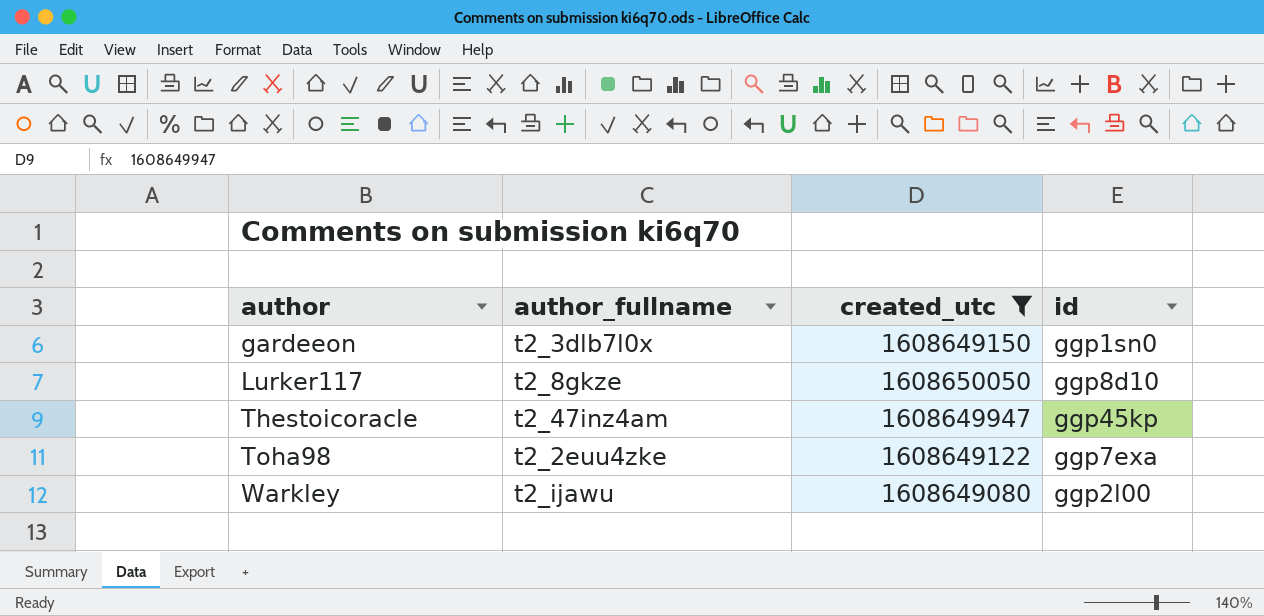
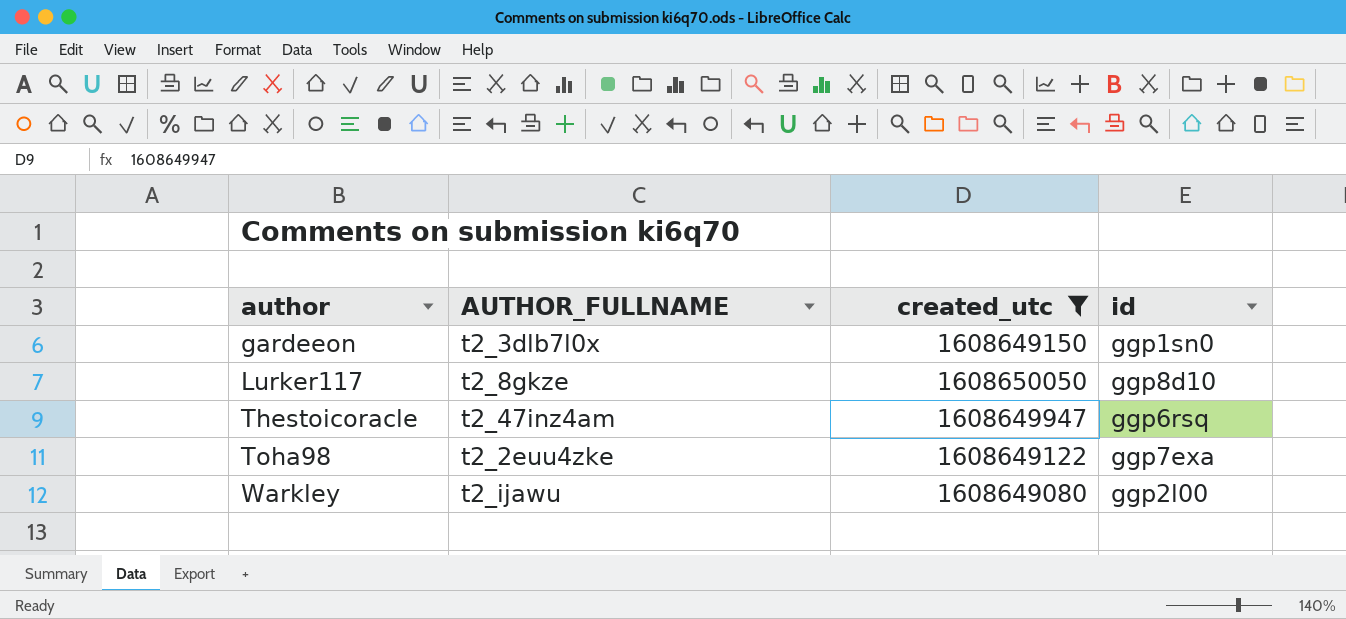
column name: author_fullname -> AUTHOR_FULLNAME
Thestoicoracle | id: ggp45kp -> ggp6rsq

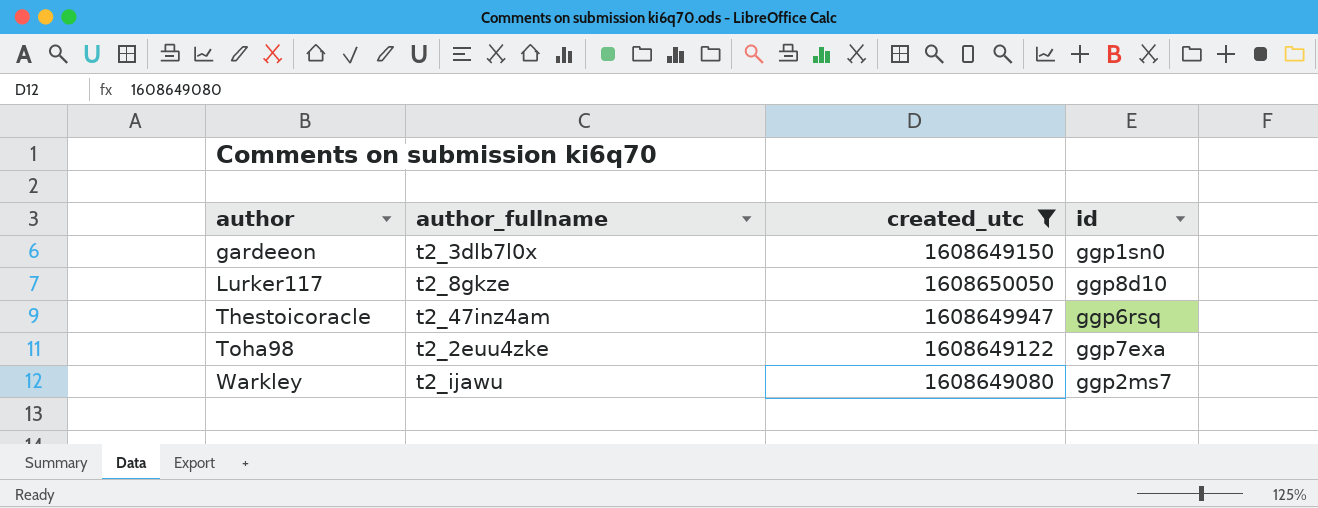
column name: AUTHOR_FULLNAME -> author_fullname
Warkley | id: ggp2l00 -> ggp2ms7

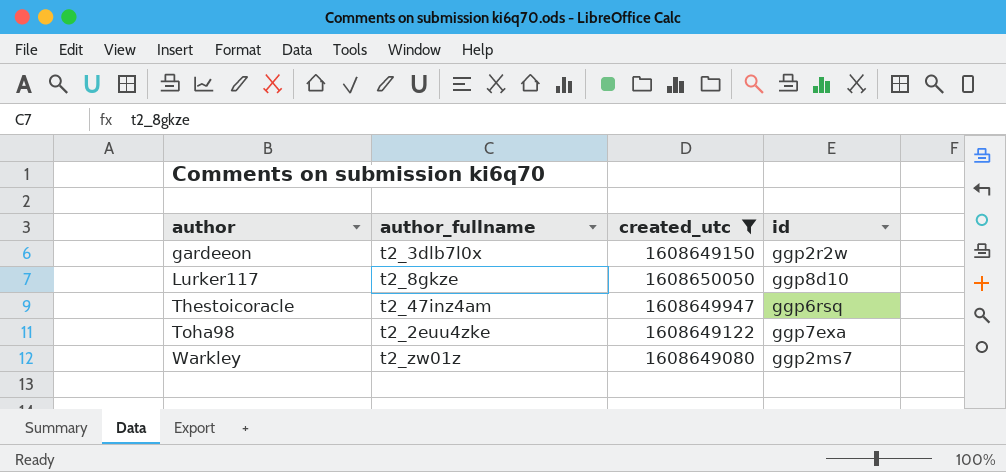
gardeeon | id: ggp1sn0 -> ggp2r2w
Warkley | author_fullname: t2_ijawu -> t2_zw01z

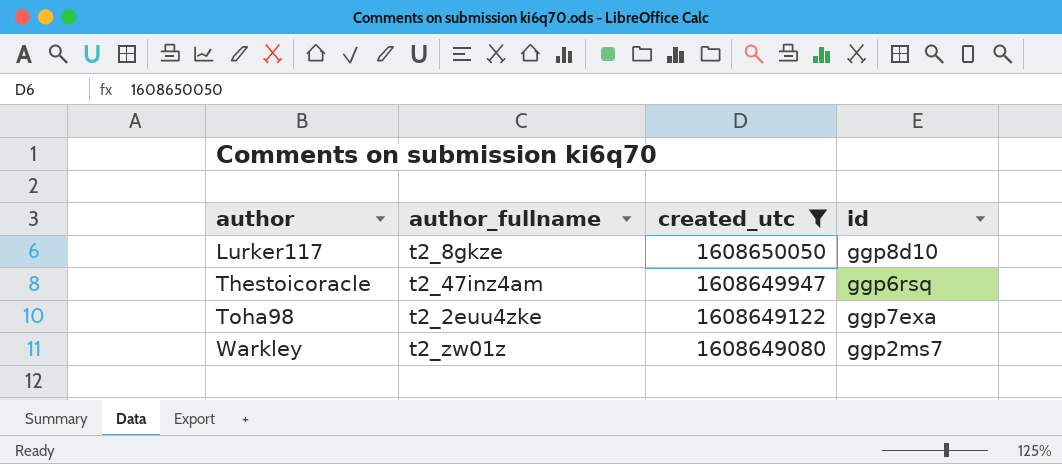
row gardeeon: t2_3dlb7l0x | 1608649150 | ggp2r2w -> none

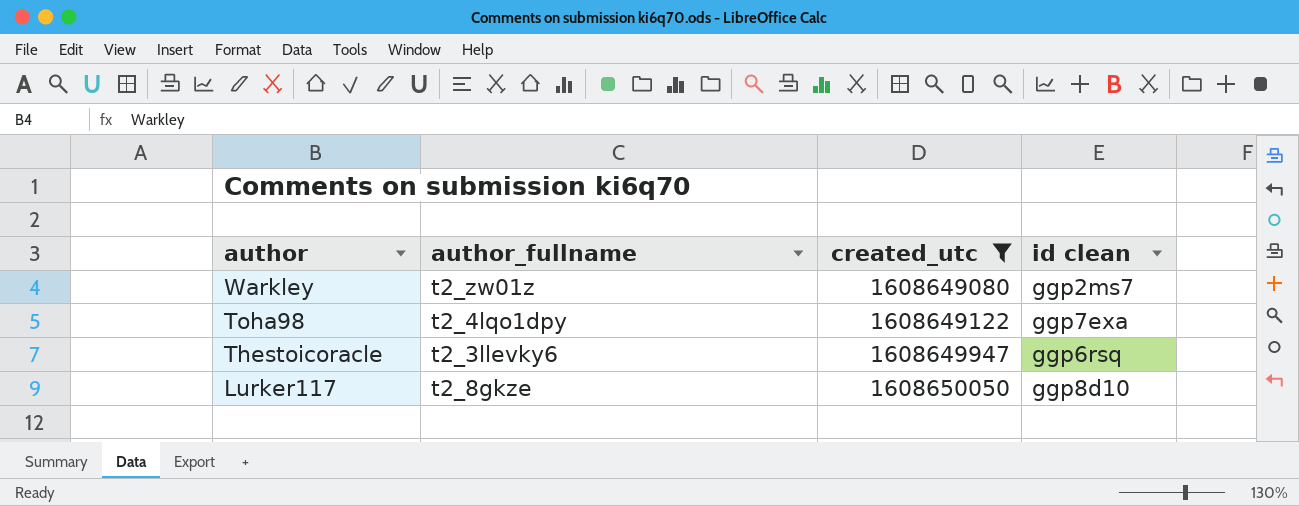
row order: author ascending -> author descending
column name: id -> id clean
Toha98 | author_fullname: t2_2euu4zke -> t2_4lqo1dpy
Thestoicoracle | author_fullname: t2_47inz4am -> t2_3llevky6

